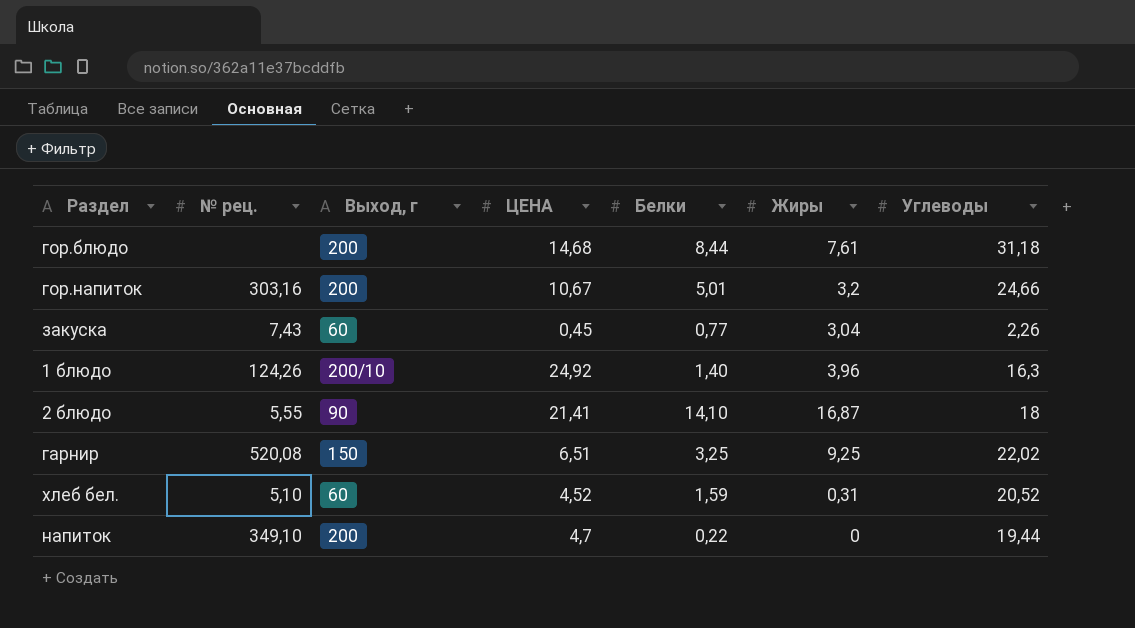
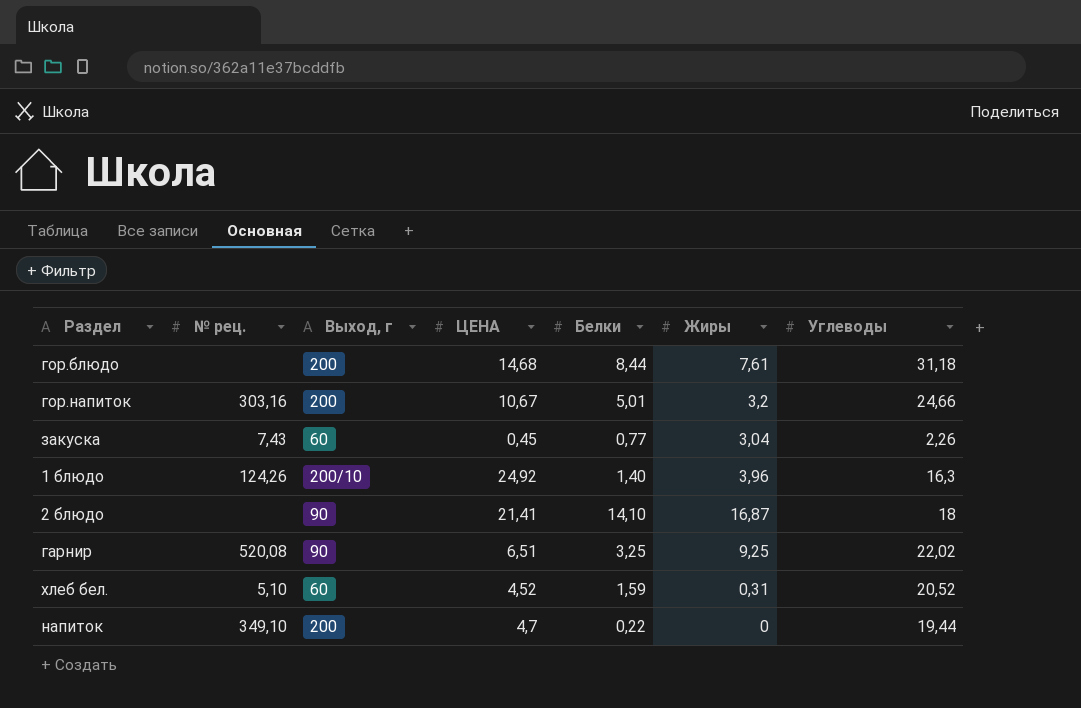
2 блюдо | № рец.: 5,55 -> none
гарнир | Выход, г: 150 -> 90

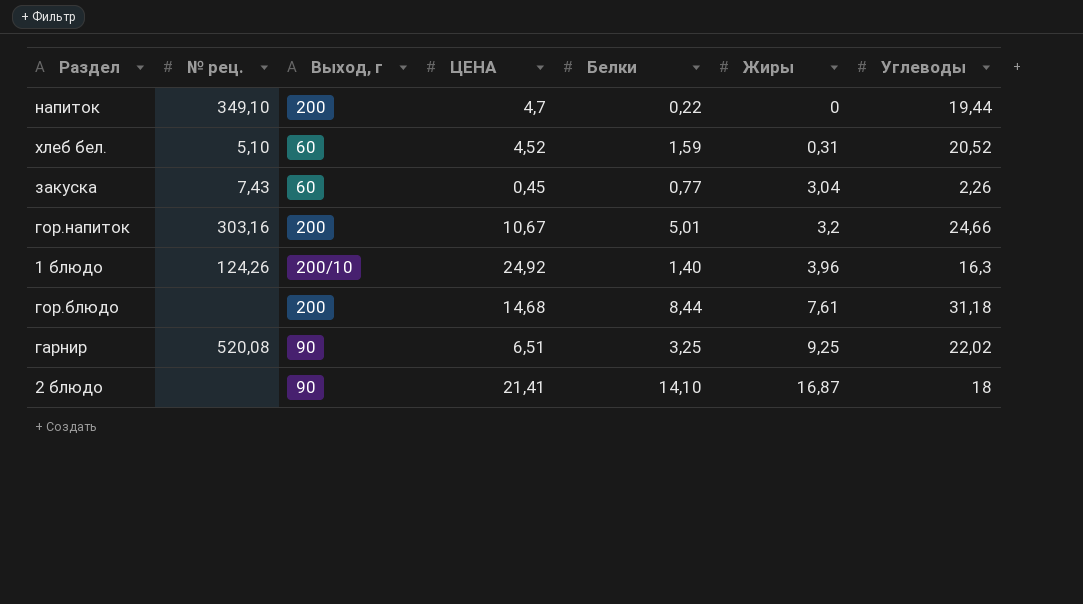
row order: none -> Жиры ascending

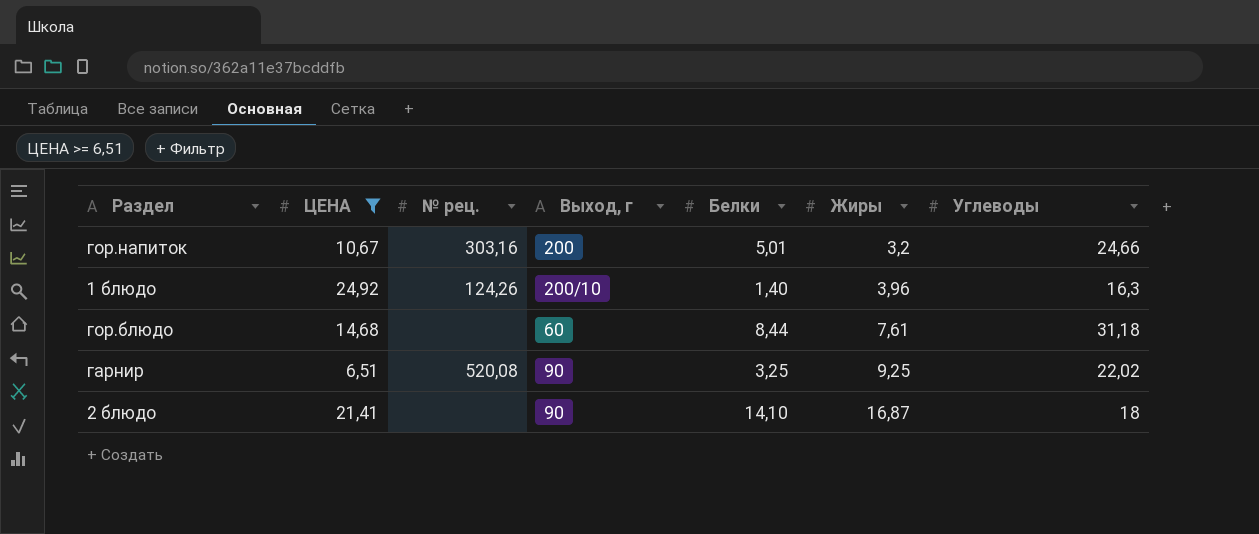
filter: none -> ЦЕНА >= 6,51
column ЦЕНА | position: 4 -> 2
гор.блюдо | Выход, г: 200 -> 60

